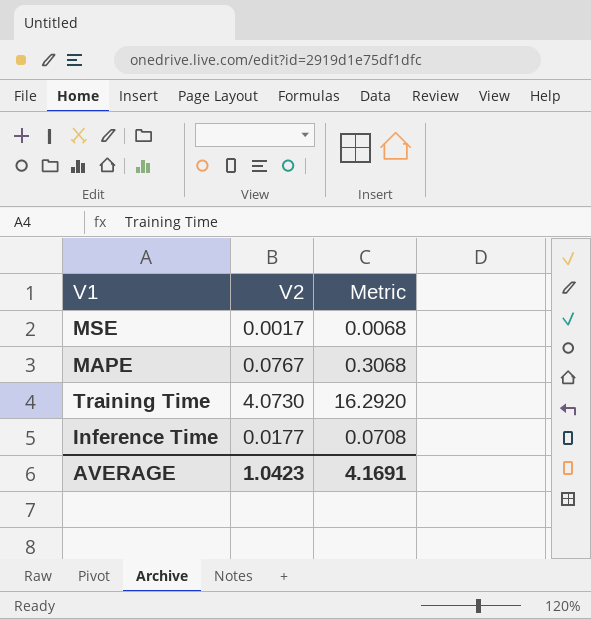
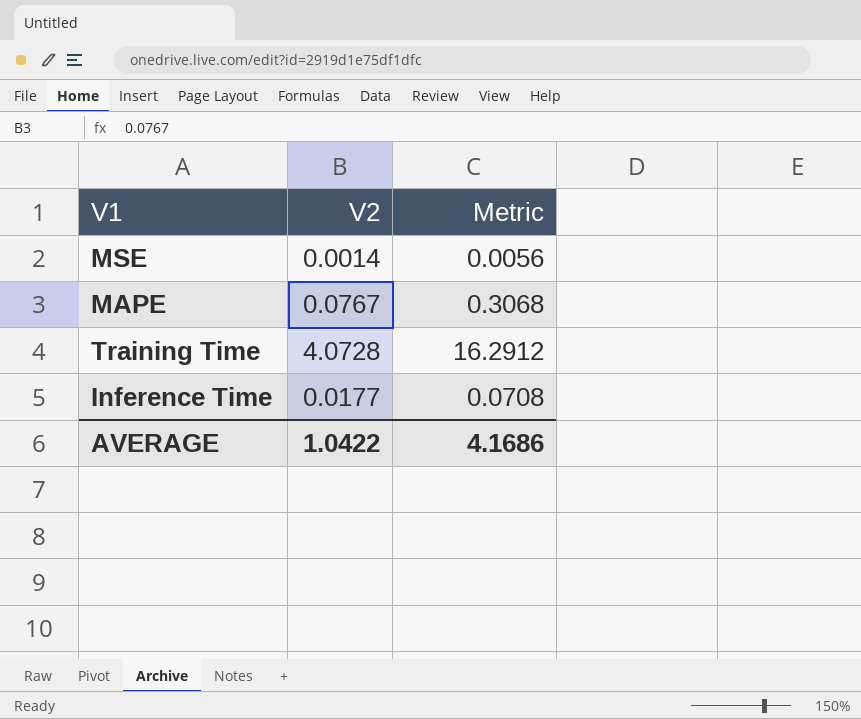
MSE | V2: 0.0017 -> 0.0014
MSE | Metric: 0.0068 -> 0.0056
Training Time | V2: 4.0730 -> 4.0728
Training Time | Metric: 16.2920 -> 16.2912
AVERAGE | V2: 1.0423 -> 1.0422
AVERAGE | Metric: 4.1691 -> 4.1686

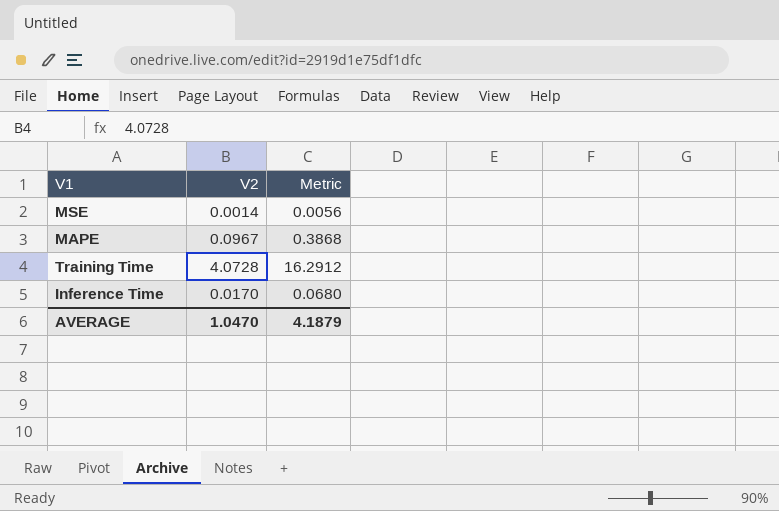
MAPE | V2: 0.0767 -> 0.0967
MAPE | Metric: 0.3068 -> 0.3868
Inference Time | V2: 0.0177 -> 0.0170
Inference Time | Metric: 0.0708 -> 0.0680
AVERAGE | V2: 1.0422 -> 1.0470
AVERAGE | Metric: 4.1686 -> 4.1879

